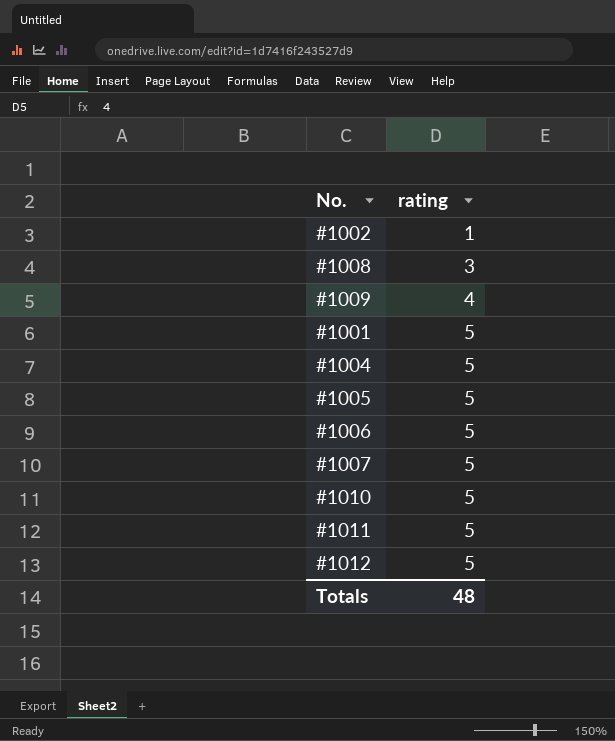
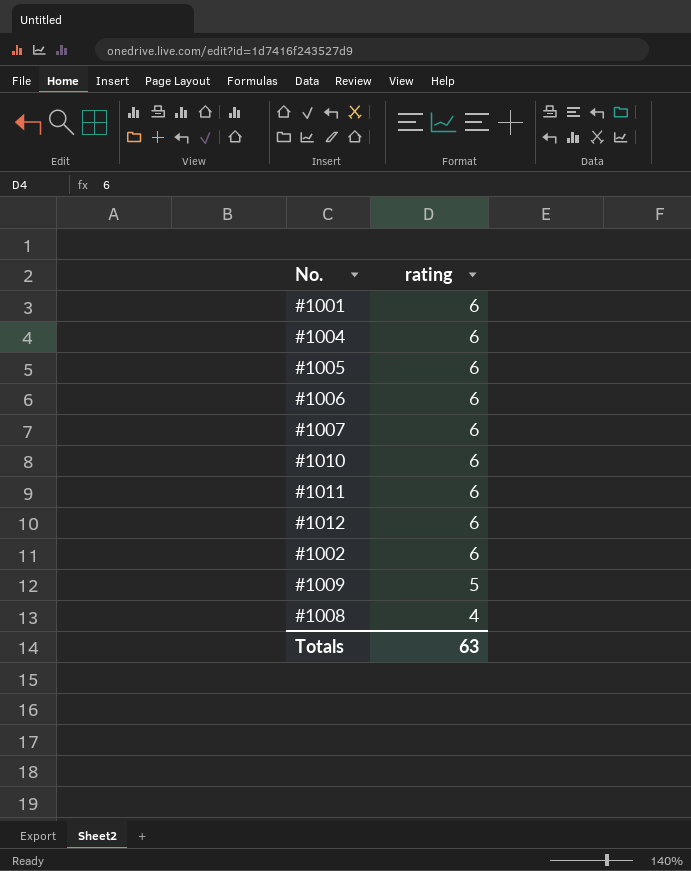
row order: rating ascending -> rating descending
#1001 | rating: 5 -> 6
#1004 | rating: 5 -> 6
#1005 | rating: 5 -> 6
#1006 | rating: 5 -> 6
#1007 | rating: 5 -> 6
#1010 | rating: 5 -> 6
#1011 | rating: 5 -> 6
#1012 | rating: 5 -> 6
#1002 | rating: 1 -> 6
#1009 | rating: 4 -> 5
#1008 | rating: 3 -> 4
Totals | rating: 48 -> 63

